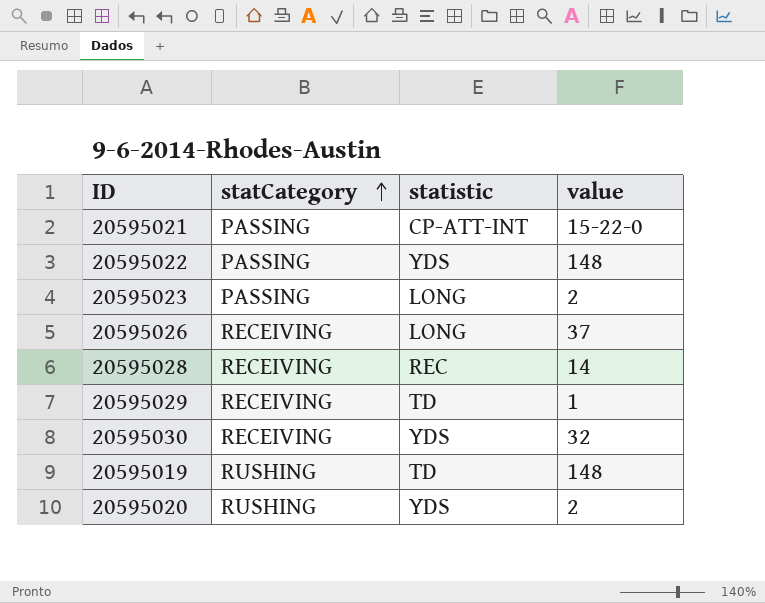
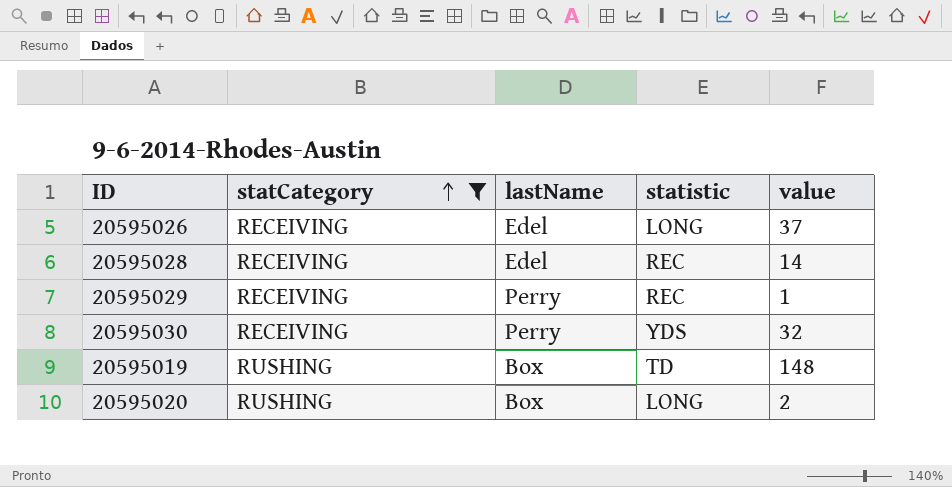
filter: none -> statCategory != PASSING
column lastName | position: none -> 3
20595029 | statistic: TD -> REC
20595020 | statistic: YDS -> LONG

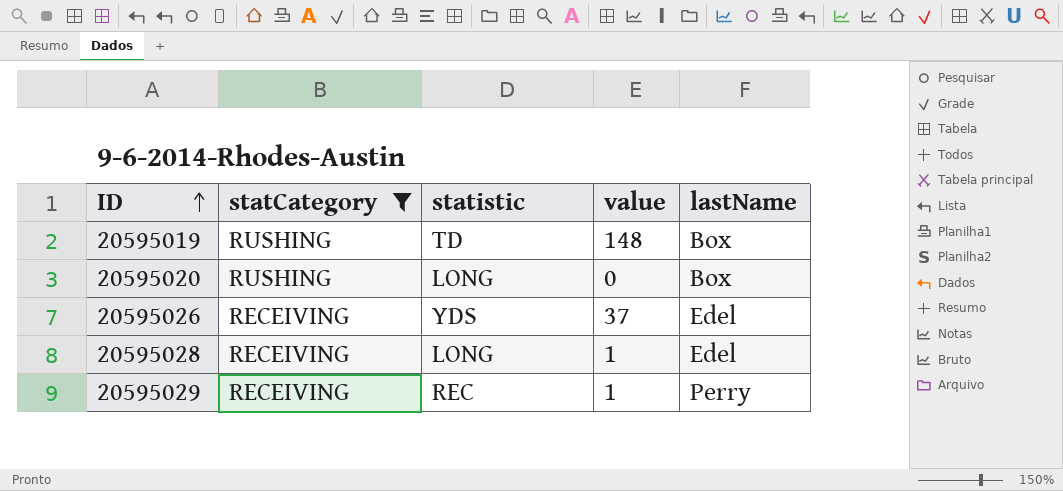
row order: statCategory ascending -> ID ascending
column lastName | position: 3 -> 5
row 20595030: RECEIVING | Perry | YDS | 32 -> none
20595020 | value: 2 -> 0
20595026 | statistic: LONG -> YDS
20595028 | statistic: REC -> LONG
20595028 | value: 14 -> 1

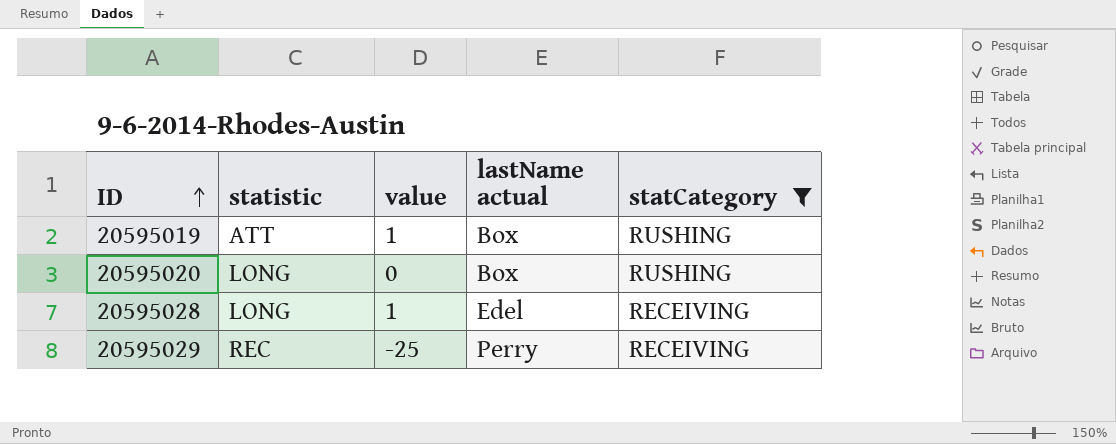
column name: lastName -> lastName actual
column statCategory | position: 2 -> 5
row 20595026: RECEIVING | YDS | 37 | Edel -> none
20595019 | statistic: TD -> ATT
20595019 | value: 148 -> 1
20595029 | value: 1 -> -25

